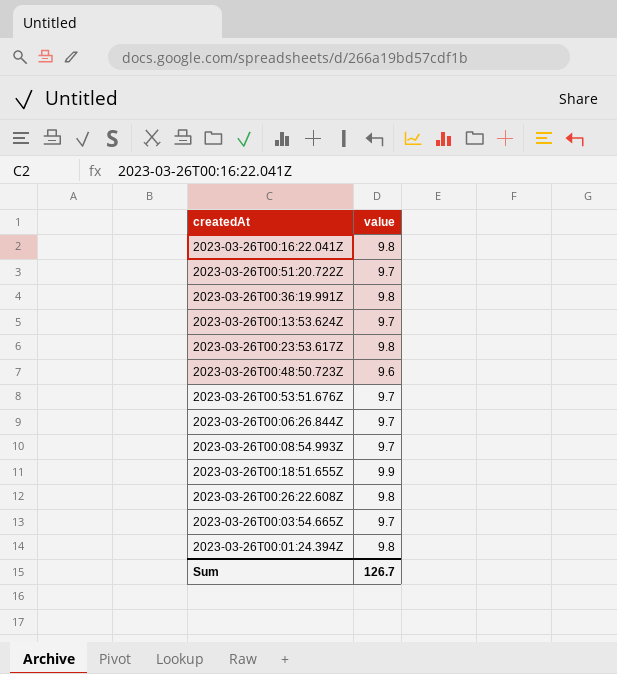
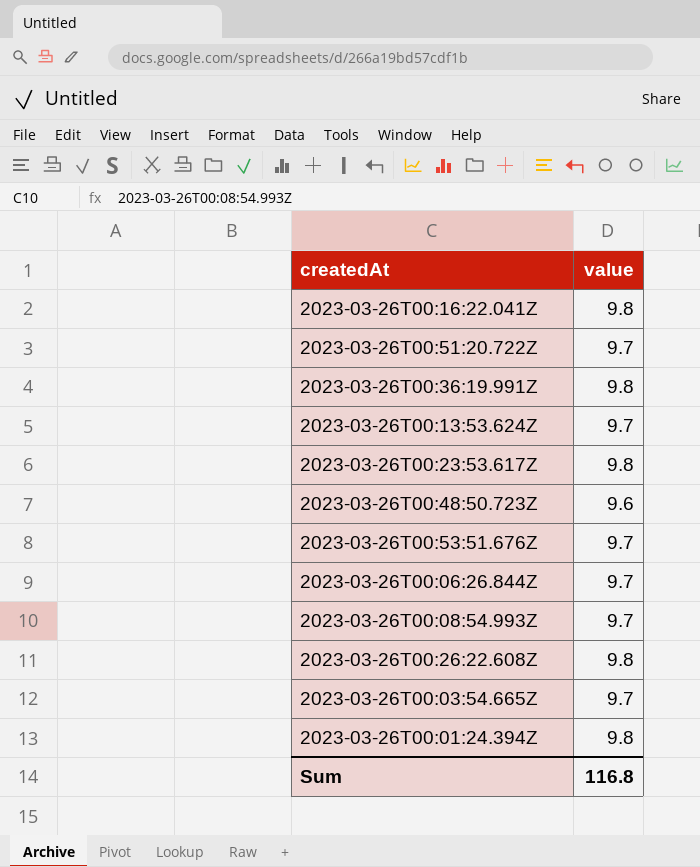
row 2023-03-26T00:18:51.655Z: 9.9 -> none
Sum | value: 126.7 -> 116.8

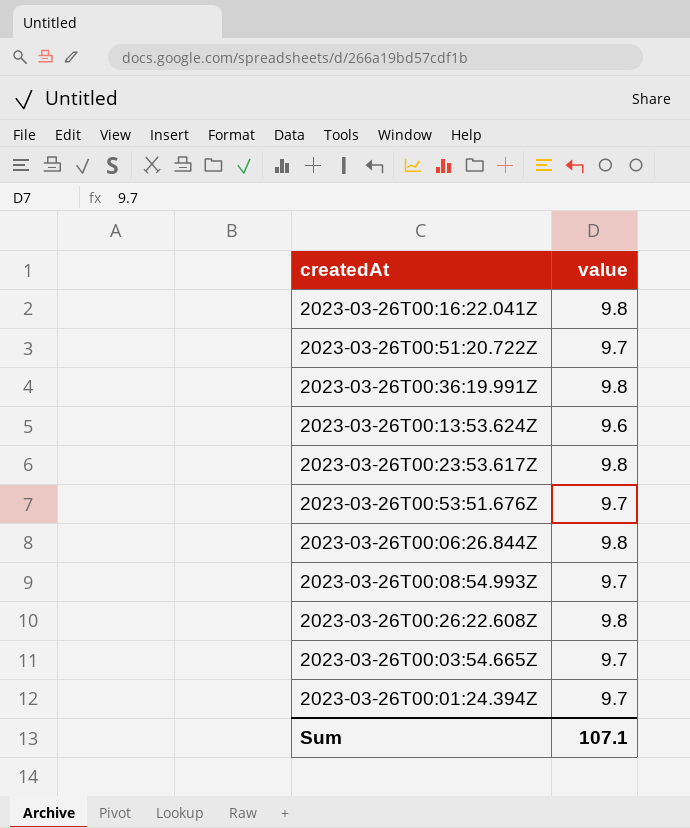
row 2023-03-26T00:48:50.723Z: 9.6 -> none
2023-03-26T00:13:53.624Z | value: 9.7 -> 9.6
2023-03-26T00:06:26.844Z | value: 9.7 -> 9.8
2023-03-26T00:01:24.394Z | value: 9.8 -> 9.7
Sum | value: 116.8 -> 107.1

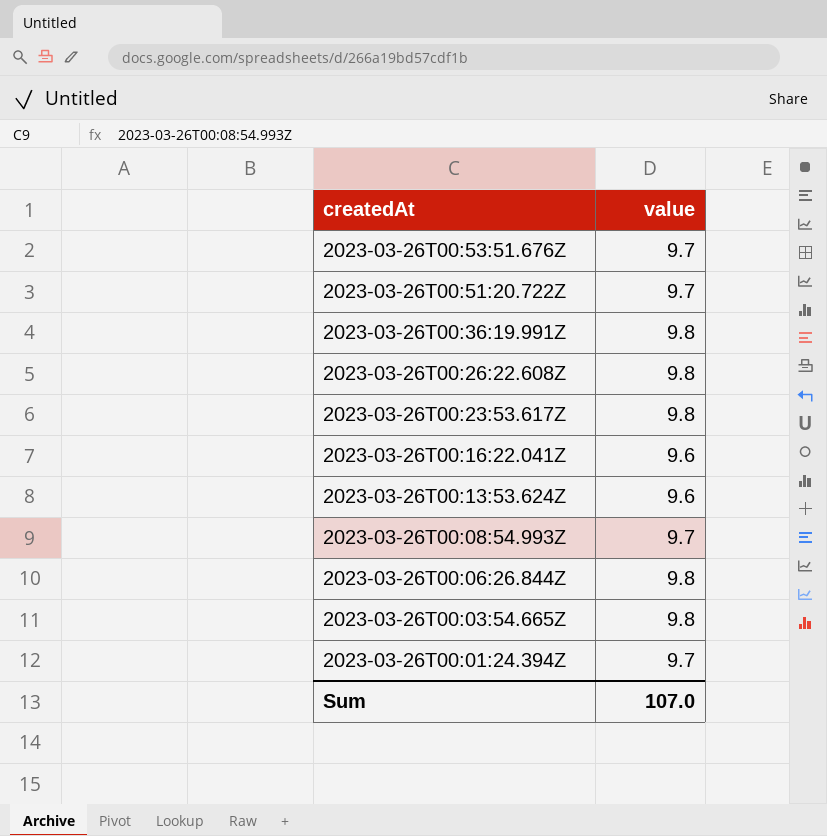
row order: none -> createdAt descending
2023-03-26T00:16:22.041Z | value: 9.8 -> 9.6
2023-03-26T00:03:54.665Z | value: 9.7 -> 9.8
Sum | value: 107.1 -> 107.0

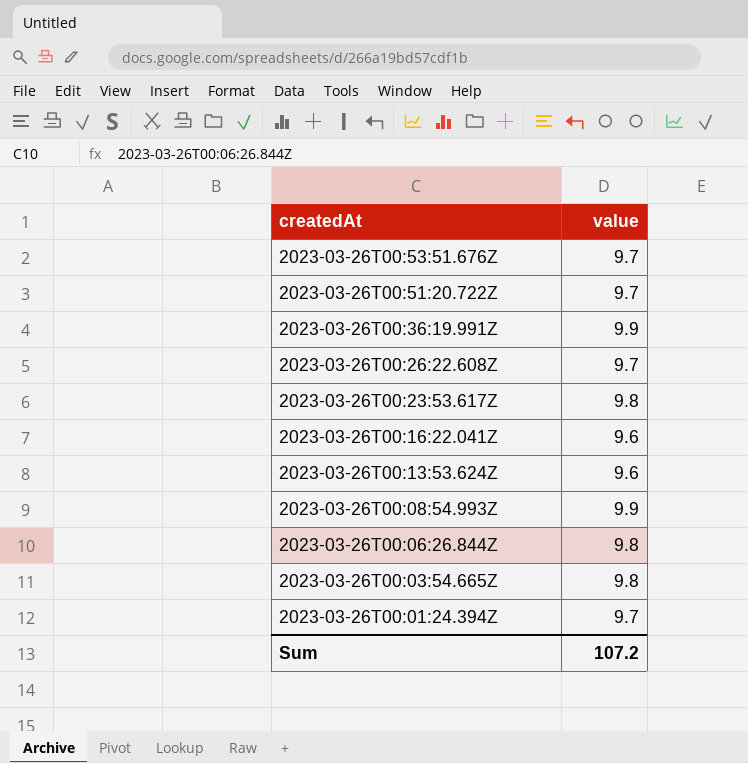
2023-03-26T00:36:19.991Z | value: 9.8 -> 9.9
2023-03-26T00:26:22.608Z | value: 9.8 -> 9.7
2023-03-26T00:08:54.993Z | value: 9.7 -> 9.9
Sum | value: 107.0 -> 107.2

